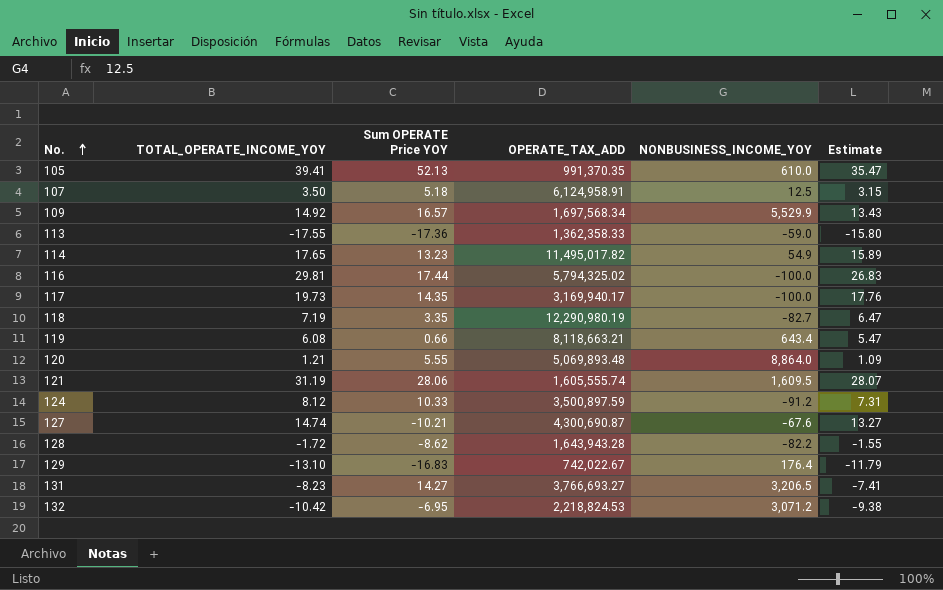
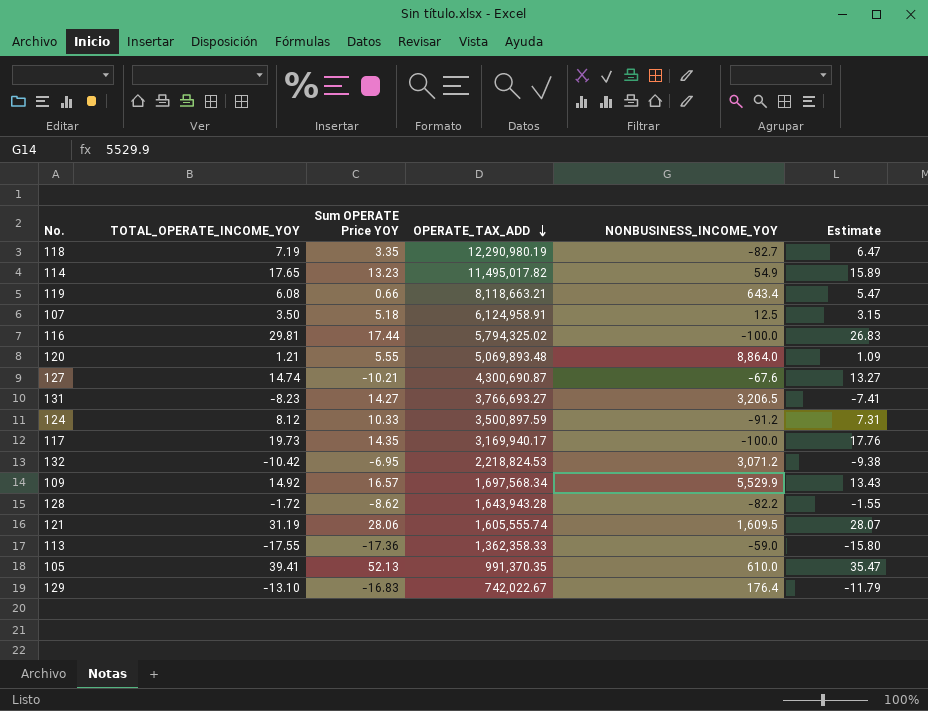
row order: No. ascending -> OPERATE_TAX_ADD descending

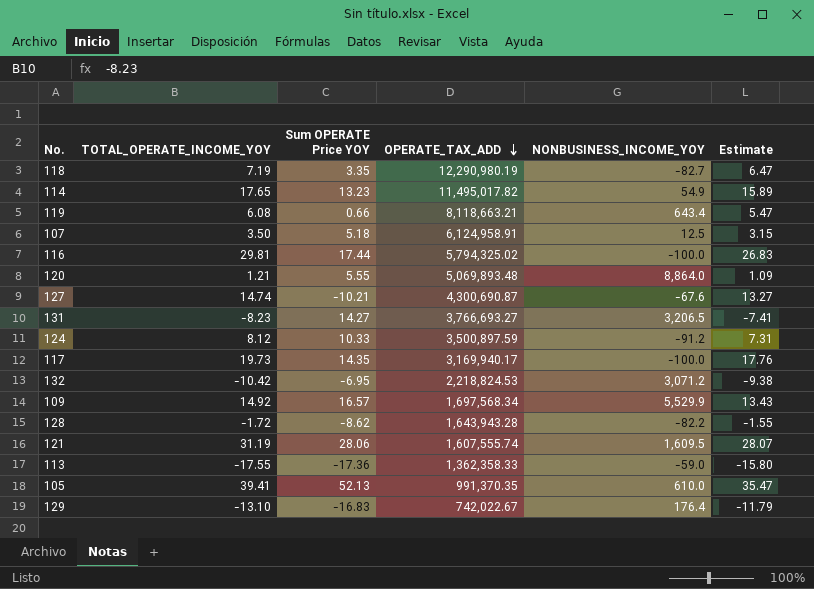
121 | OPERATE_TAX_ADD: 1,605,555.74 -> 1,607,555.74

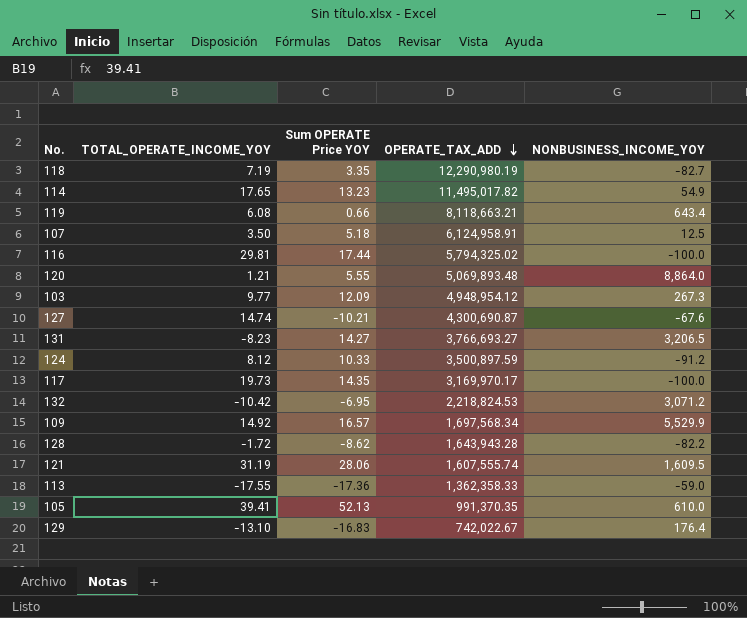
column Estimate | formula: [TOTAL_OPERATE_INCOME_YOY] * 0.9 -> none
row 103: none -> 9.77 | 12.09 | 4,948,954.12 | 267.3
117 | OPERATE_TAX_ADD: 3,169,940.17 -> 3,169,970.17

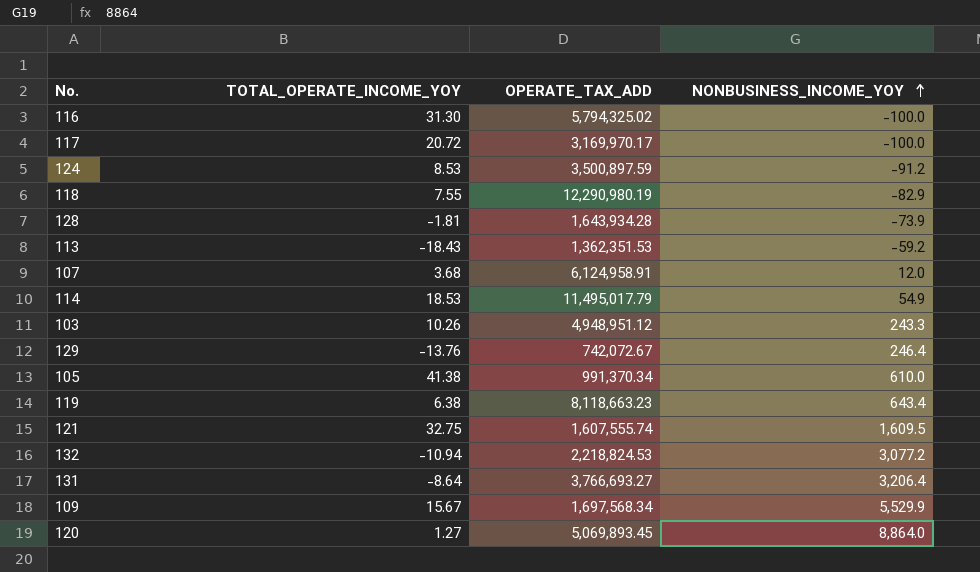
row order: OPERATE_TAX_ADD descending -> NONBUSINESS_INCOME_YOY ascending
column Sum OPERATE Price YOY | position: 3 -> none
row 127: 14.74 | -10.21 | 4,300,690.87 | -67.6 -> none
116 | TOTAL_OPERATE_INCOME_YOY: 29.81 -> 31.30
117 | TOTAL_OPERATE_INCOME_YOY: 19.73 -> 20.72
124 | TOTAL_OPERATE_INCOME_YOY: 8.12 -> 8.53
118 | TOTAL_OPERATE_INCOME_YOY: 7.19 -> 7.55
118 | NONBUSINESS_INCOME_YOY: -82.7 -> -82.9
128 | TOTAL_OPERATE_INCOME_YOY: -1.72 -> -1.81
128 | OPERATE_TAX_ADD: 1,643,943.28 -> 1,643,934.28
128 | NONBUSINESS_INCOME_YOY: -82.2 -> -73.9
113 | TOTAL_OPERATE_INCOME_YOY: -17.55 -> -18.43
113 | OPERATE_TAX_ADD: 1,362,358.33 -> 1,362,351.53
113 | NONBUSINESS_INCOME_YOY: -59.0 -> -59.2
107 | TOTAL_OPERATE_INCOME_YOY: 3.50 -> 3.68
107 | NONBUSINESS_INCOME_YOY: 12.5 -> 12.0
114 | TOTAL_OPERATE_INCOME_YOY: 17.65 -> 18.53
114 | OPERATE_TAX_ADD: 11,495,017.82 -> 11,495,017.79
103 | TOTAL_OPERATE_INCOME_YOY: 9.77 -> 10.26
103 | OPERATE_TAX_ADD: 4,948,954.12 -> 4,948,951.12
103 | NONBUSINESS_INCOME_YOY: 267.3 -> 243.3
129 | TOTAL_OPERATE_INCOME_YOY: -13.10 -> -13.76
129 | OPERATE_TAX_ADD: 742,022.67 -> 742,072.67
129 | NONBUSINESS_INCOME_YOY: 176.4 -> 246.4
105 | TOTAL_OPERATE_INCOME_YOY: 39.41 -> 41.38
105 | OPERATE_TAX_ADD: 991,370.35 -> 991,370.34
119 | TOTAL_OPERATE_INCOME_YOY: 6.08 -> 6.38
119 | OPERATE_TAX_ADD: 8,118,663.21 -> 8,118,663.23
121 | TOTAL_OPERATE_INCOME_YOY: 31.19 -> 32.75
132 | TOTAL_OPERATE_INCOME_YOY: -10.42 -> -10.94
132 | NONBUSINESS_INCOME_YOY: 3,071.2 -> 3,077.2
131 | TOTAL_OPERATE_INCOME_YOY: -8.23 -> -8.64
131 | NONBUSINESS_INCOME_YOY: 3,206.5 -> 3,206.4
109 | TOTAL_OPERATE_INCOME_YOY: 14.92 -> 15.67
120 | TOTAL_OPERATE_INCOME_YOY: 1.21 -> 1.27
120 | OPERATE_TAX_ADD: 5,069,893.48 -> 5,069,893.45

